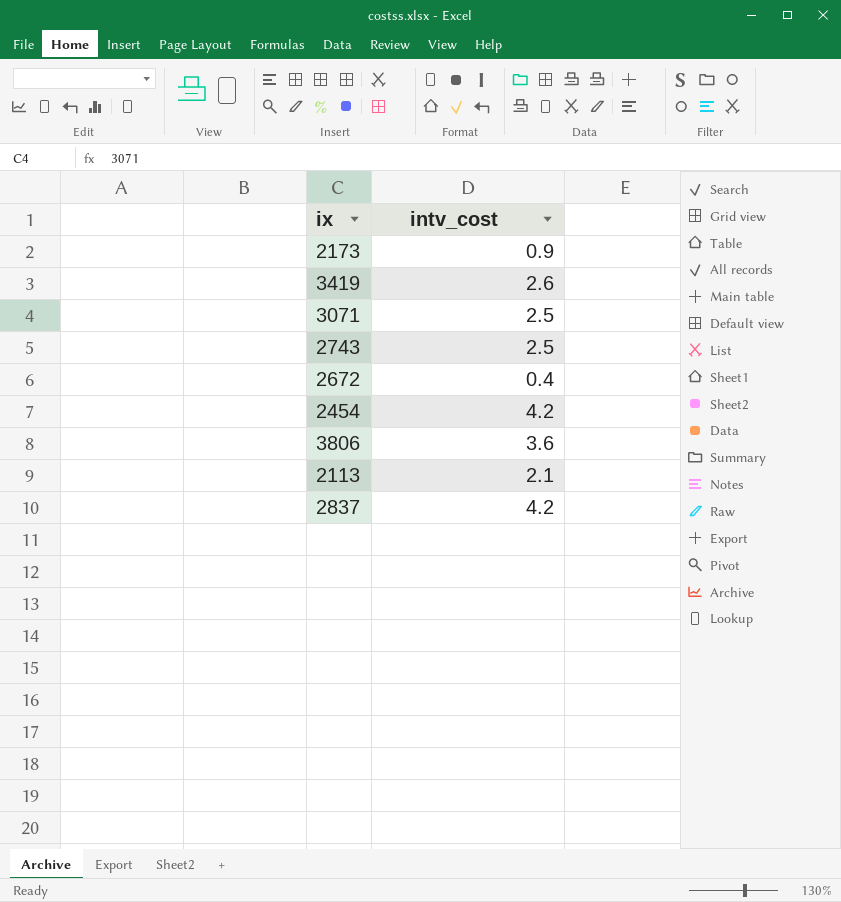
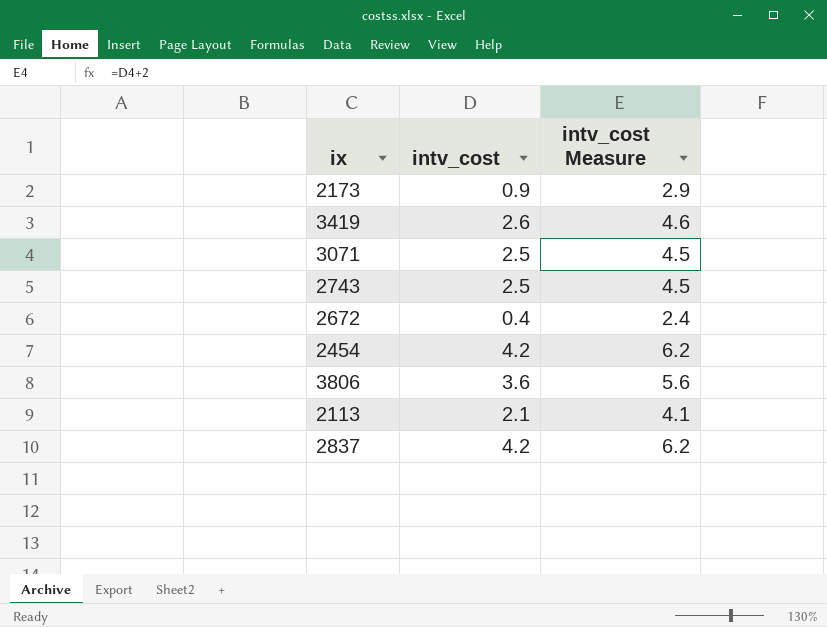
column intv_cost Measure | formula: none -> [intv_cost] + 2

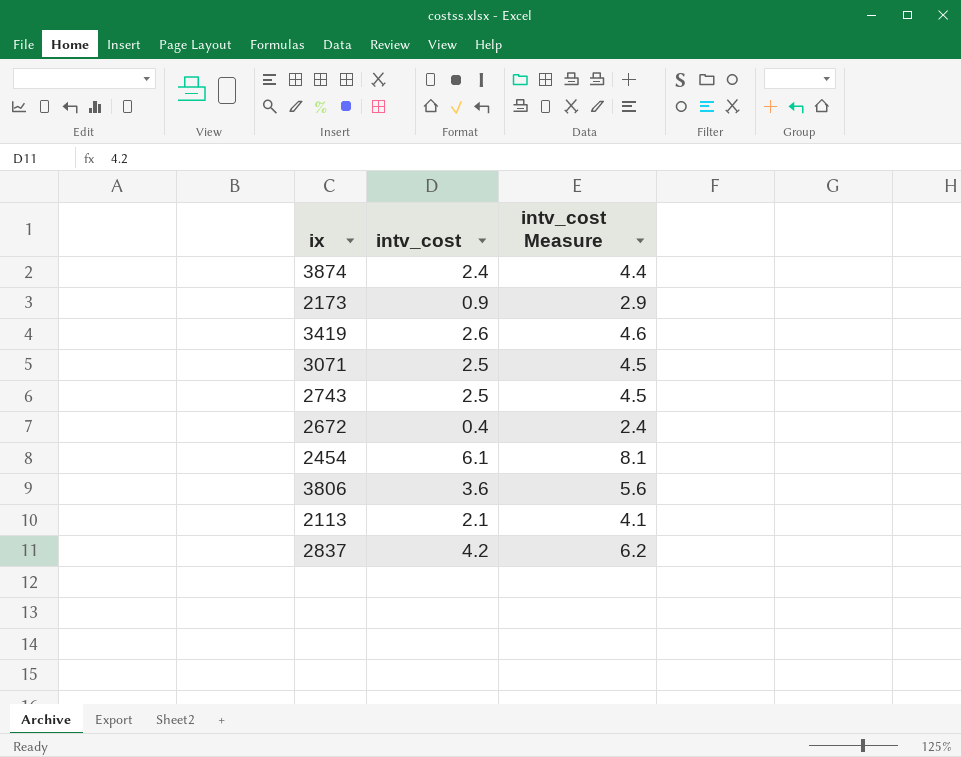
row 3874: none -> 2.4 | 4.4
2454 | intv_cost: 4.2 -> 6.1
2454 | intv_cost Measure: 6.2 -> 8.1

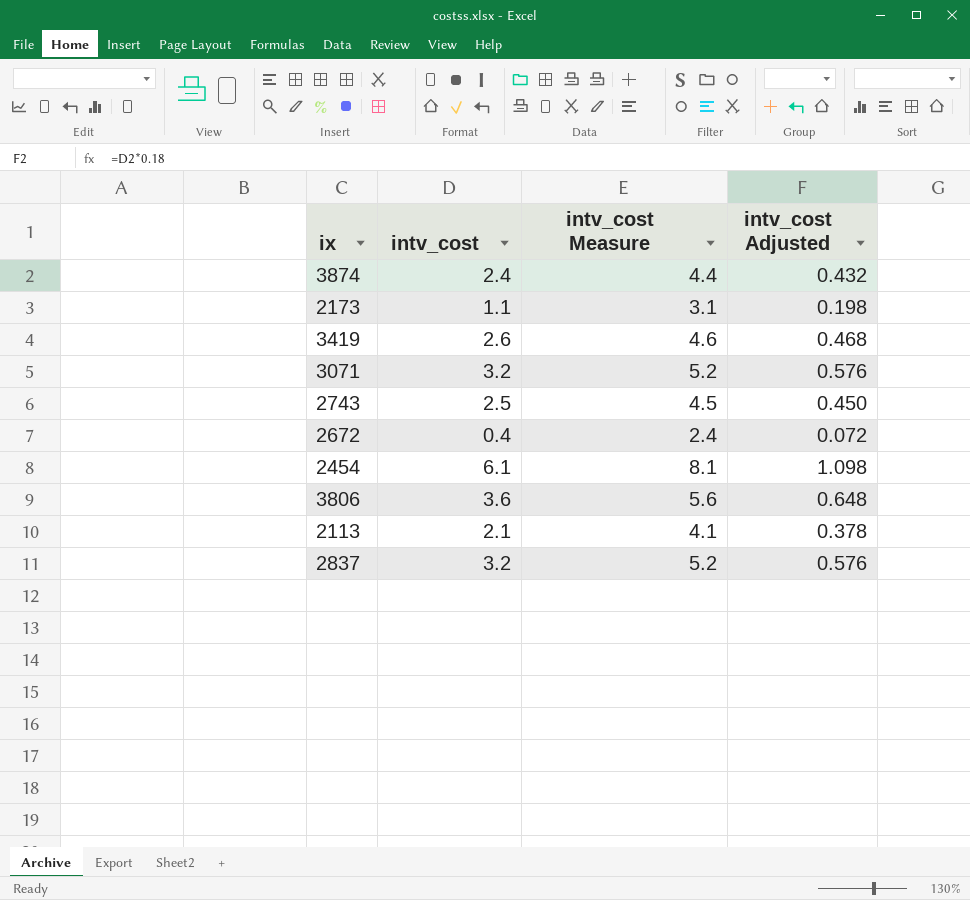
column intv_cost Adjusted | formula: none -> [intv_cost] * 0.18
2173 | intv_cost: 0.9 -> 1.1
2173 | intv_cost Measure: 2.9 -> 3.1
3071 | intv_cost: 2.5 -> 3.2
3071 | intv_cost Measure: 4.5 -> 5.2
2837 | intv_cost: 4.2 -> 3.2
2837 | intv_cost Measure: 6.2 -> 5.2

